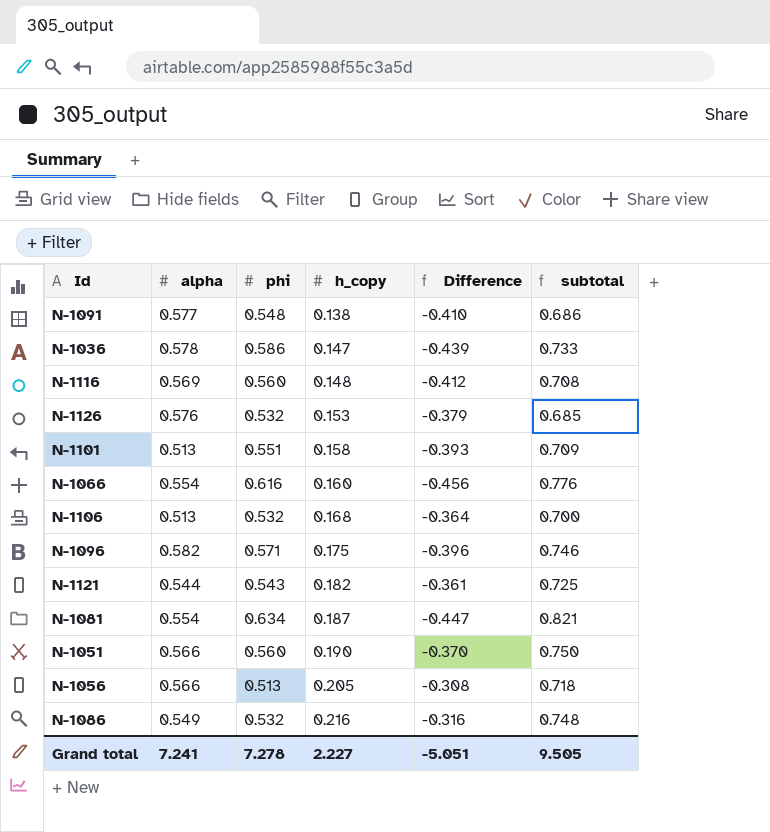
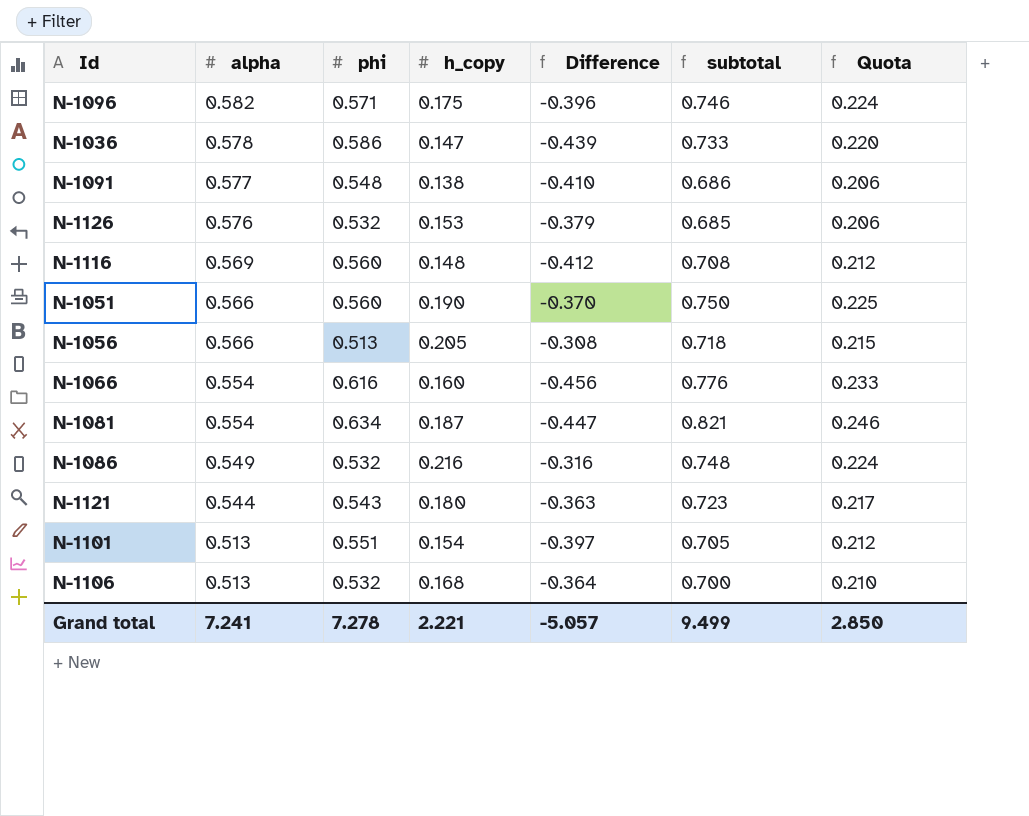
row order: h_copy ascending -> alpha descending
column Quota | formula: none -> [subtotal] * 0.3
N-1121 | h_copy: 0.182 -> 0.180
N-1121 | Difference: -0.361 -> -0.363
N-1121 | subtotal: 0.725 -> 0.723
N-1101 | h_copy: 0.158 -> 0.154
N-1101 | Difference: -0.393 -> -0.397
N-1101 | subtotal: 0.709 -> 0.705
Grand total | h_copy: 2.227 -> 2.221
Grand total | Difference: -5.051 -> -5.057
Grand total | subtotal: 9.505 -> 9.499

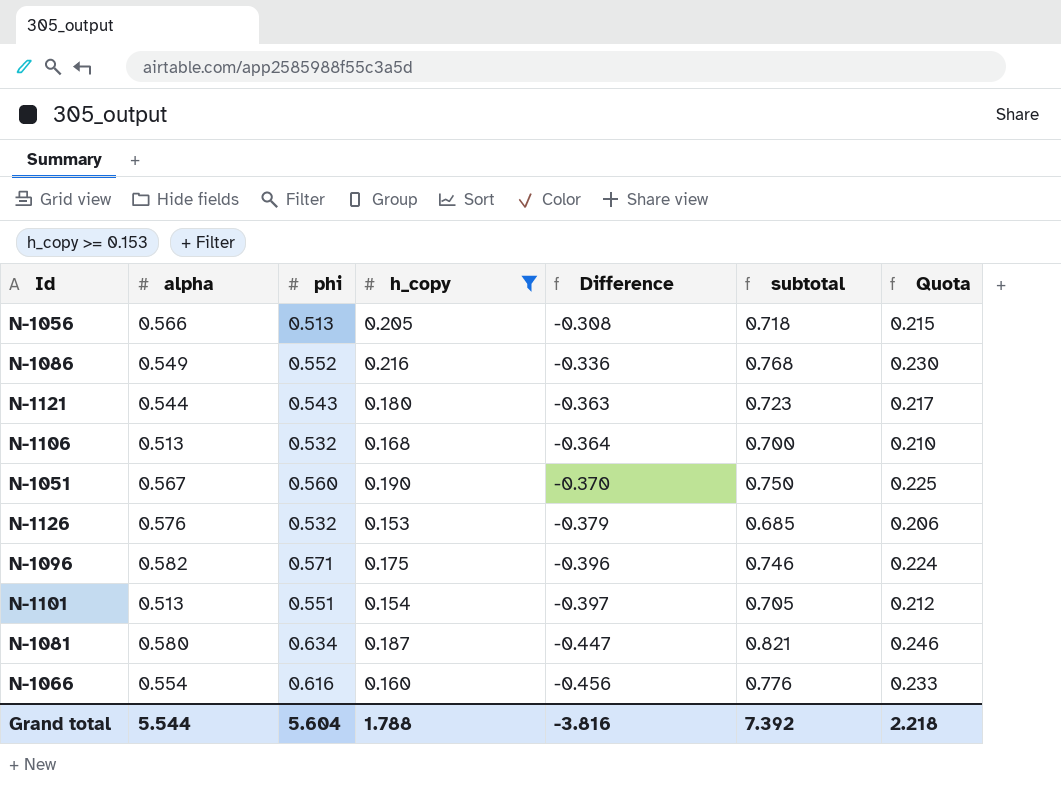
filter: none -> h_copy >= 0.153
row order: alpha descending -> Difference descending
N-1086 | phi: 0.532 -> 0.552
N-1086 | Difference: -0.316 -> -0.336
N-1086 | subtotal: 0.748 -> 0.768
N-1086 | Quota: 0.224 -> 0.230
N-1051 | alpha: 0.566 -> 0.567
N-1081 | alpha: 0.554 -> 0.580
Grand total | alpha: 7.241 -> 5.544
Grand total | phi: 7.278 -> 5.604
Grand total | h_copy: 2.221 -> 1.788
Grand total | Difference: -5.057 -> -3.816
Grand total | subtotal: 9.499 -> 7.392
Grand total | Quota: 2.850 -> 2.218

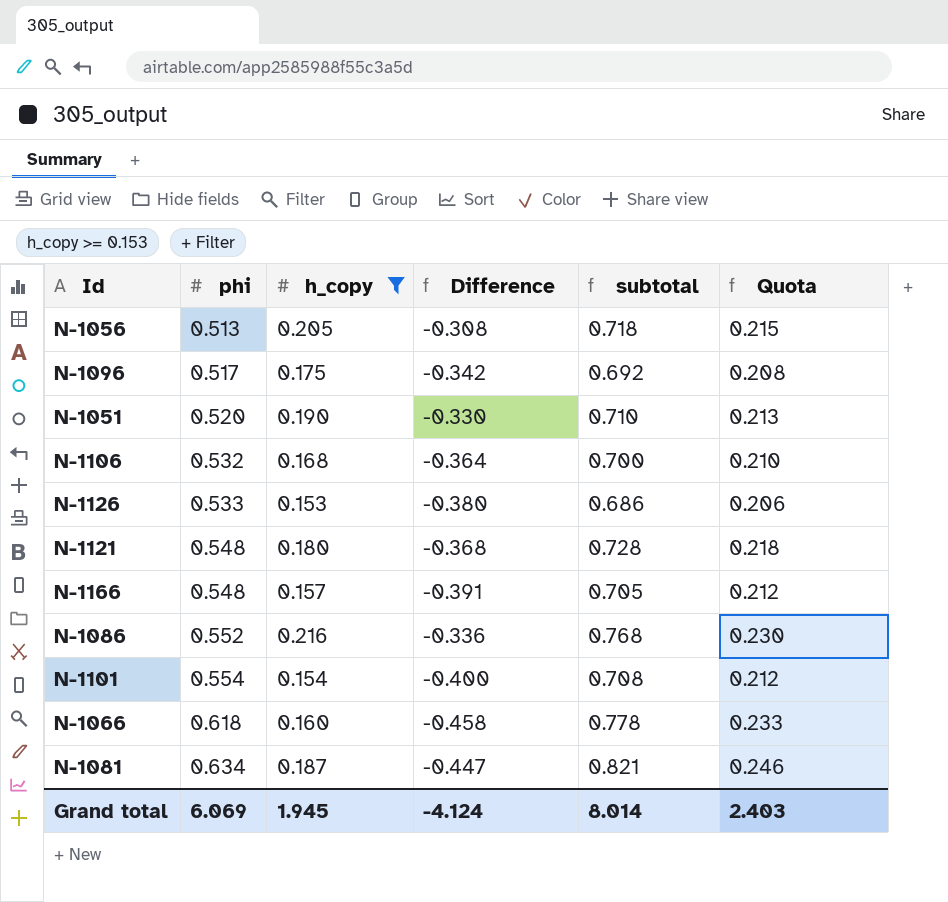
row order: Difference descending -> phi ascending
column alpha | position: 2 -> none
N-1096 | phi: 0.571 -> 0.517
N-1096 | Difference: -0.396 -> -0.342
N-1096 | subtotal: 0.746 -> 0.692
N-1096 | Quota: 0.224 -> 0.208
N-1051 | phi: 0.560 -> 0.520
N-1051 | Difference: -0.370 -> -0.330
N-1051 | subtotal: 0.750 -> 0.710
N-1051 | Quota: 0.225 -> 0.213
N-1126 | phi: 0.532 -> 0.533
N-1126 | Difference: -0.379 -> -0.380
N-1126 | subtotal: 0.685 -> 0.686
N-1121 | phi: 0.543 -> 0.548
N-1121 | Difference: -0.363 -> -0.368
N-1121 | subtotal: 0.723 -> 0.728
N-1121 | Quota: 0.217 -> 0.218
row N-1166: none -> 0.548 | 0.157 | -0.391 | 0.705 | 0.212
N-1101 | phi: 0.551 -> 0.554
N-1101 | Difference: -0.397 -> -0.400
N-1101 | subtotal: 0.705 -> 0.708
N-1066 | phi: 0.616 -> 0.618
N-1066 | Difference: -0.456 -> -0.458
N-1066 | subtotal: 0.776 -> 0.778
Grand total | phi: 5.604 -> 6.069
Grand total | h_copy: 1.788 -> 1.945
Grand total | Difference: -3.816 -> -4.124
Grand total | subtotal: 7.392 -> 8.014
Grand total | Quota: 2.218 -> 2.403

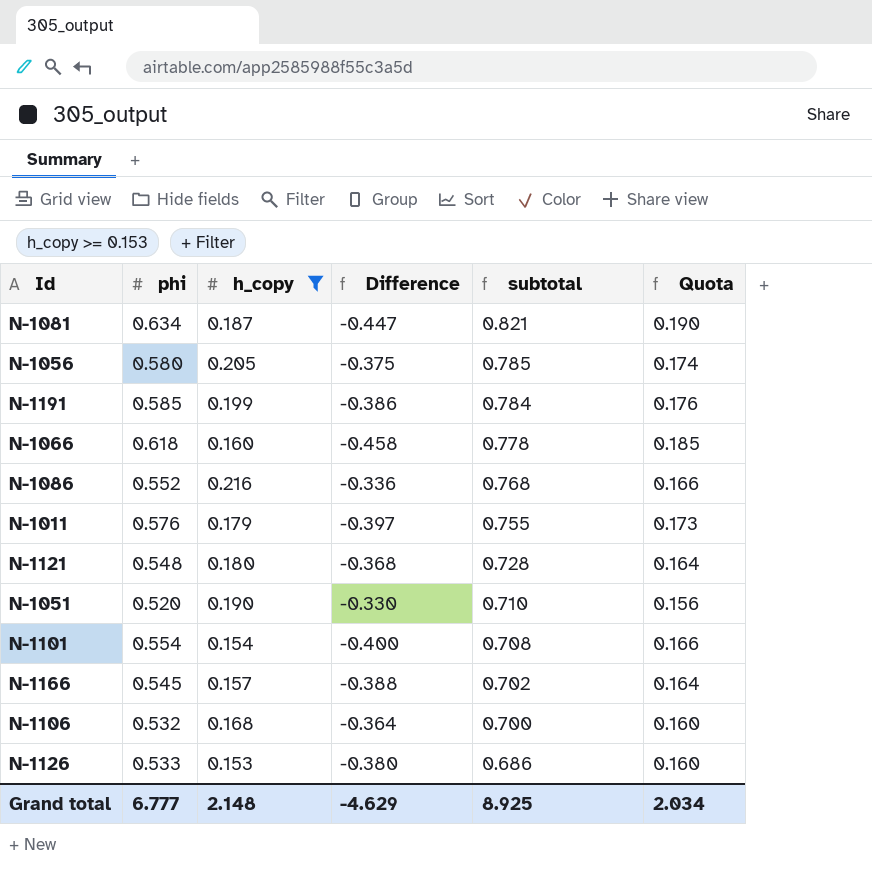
row order: phi ascending -> subtotal descending
column Quota | formula: [subtotal] * 0.3 -> [phi] * 0.3
row N-1096: 0.517 | 0.175 | -0.342 | 0.692 | 0.208 -> none
N-1056 | phi: 0.513 -> 0.580
N-1056 | Difference: -0.308 -> -0.375
N-1056 | subtotal: 0.718 -> 0.785
row N-1191: none -> 0.585 | 0.199 | -0.386 | 0.784 | 0.176
row N-1011: none -> 0.576 | 0.179 | -0.397 | 0.755 | 0.173
N-1166 | phi: 0.548 -> 0.545
N-1166 | Difference: -0.391 -> -0.388
N-1166 | subtotal: 0.705 -> 0.702
Grand total | phi: 6.069 -> 6.777
Grand total | h_copy: 1.945 -> 2.148
Grand total | Difference: -4.124 -> -4.629
Grand total | subtotal: 8.014 -> 8.925
Grand total | Quota: 2.403 -> 2.034

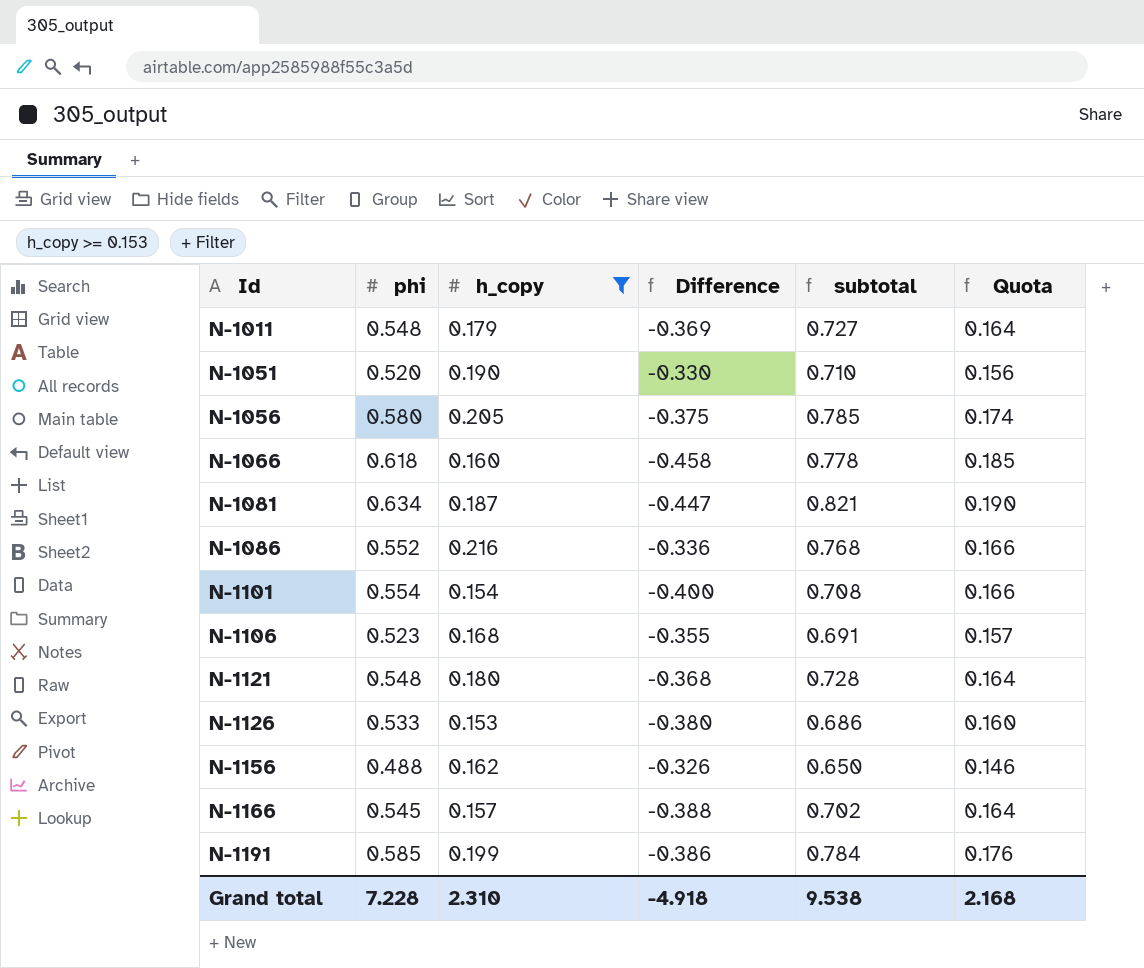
row order: subtotal descending -> Id ascending
N-1011 | phi: 0.576 -> 0.548
N-1011 | Difference: -0.397 -> -0.369
N-1011 | subtotal: 0.755 -> 0.727
N-1011 | Quota: 0.173 -> 0.164
N-1106 | phi: 0.532 -> 0.523
N-1106 | Difference: -0.364 -> -0.355
N-1106 | subtotal: 0.700 -> 0.691
N-1106 | Quota: 0.160 -> 0.157
row N-1156: none -> 0.488 | 0.162 | -0.326 | 0.650 | 0.146
Grand total | phi: 6.777 -> 7.228
Grand total | h_copy: 2.148 -> 2.310
Grand total | Difference: -4.629 -> -4.918
Grand total | subtotal: 8.925 -> 9.538
Grand total | Quota: 2.034 -> 2.168

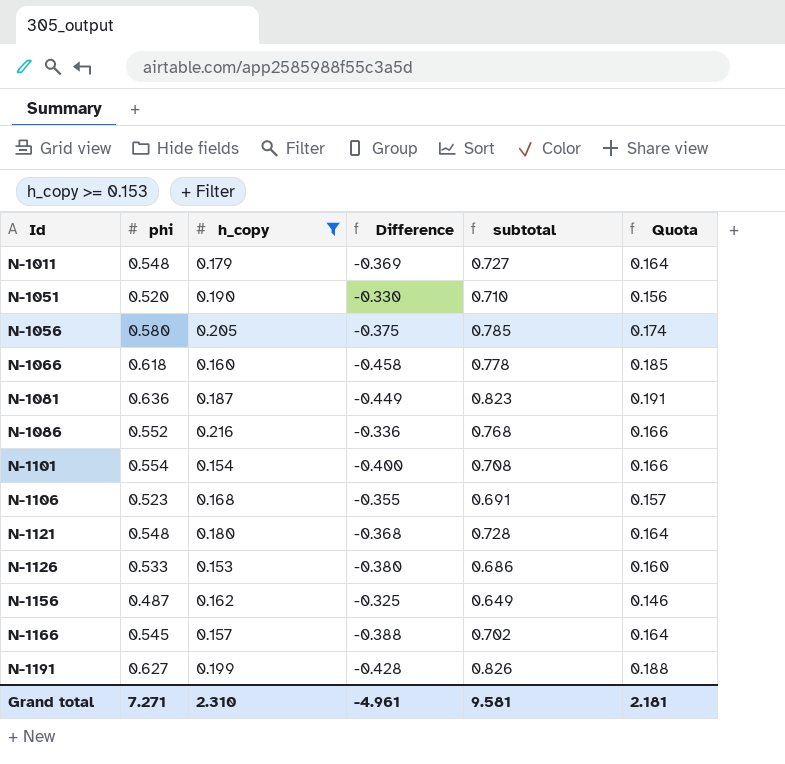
N-1081 | phi: 0.634 -> 0.636
N-1081 | Difference: -0.447 -> -0.449
N-1081 | subtotal: 0.821 -> 0.823
N-1081 | Quota: 0.190 -> 0.191
N-1156 | phi: 0.488 -> 0.487
N-1156 | Difference: -0.326 -> -0.325
N-1156 | subtotal: 0.650 -> 0.649
N-1191 | phi: 0.585 -> 0.627
N-1191 | Difference: -0.386 -> -0.428
N-1191 | subtotal: 0.784 -> 0.826
N-1191 | Quota: 0.176 -> 0.188
Grand total | phi: 7.228 -> 7.271
Grand total | Difference: -4.918 -> -4.961
Grand total | subtotal: 9.538 -> 9.581
Grand total | Quota: 2.168 -> 2.181

